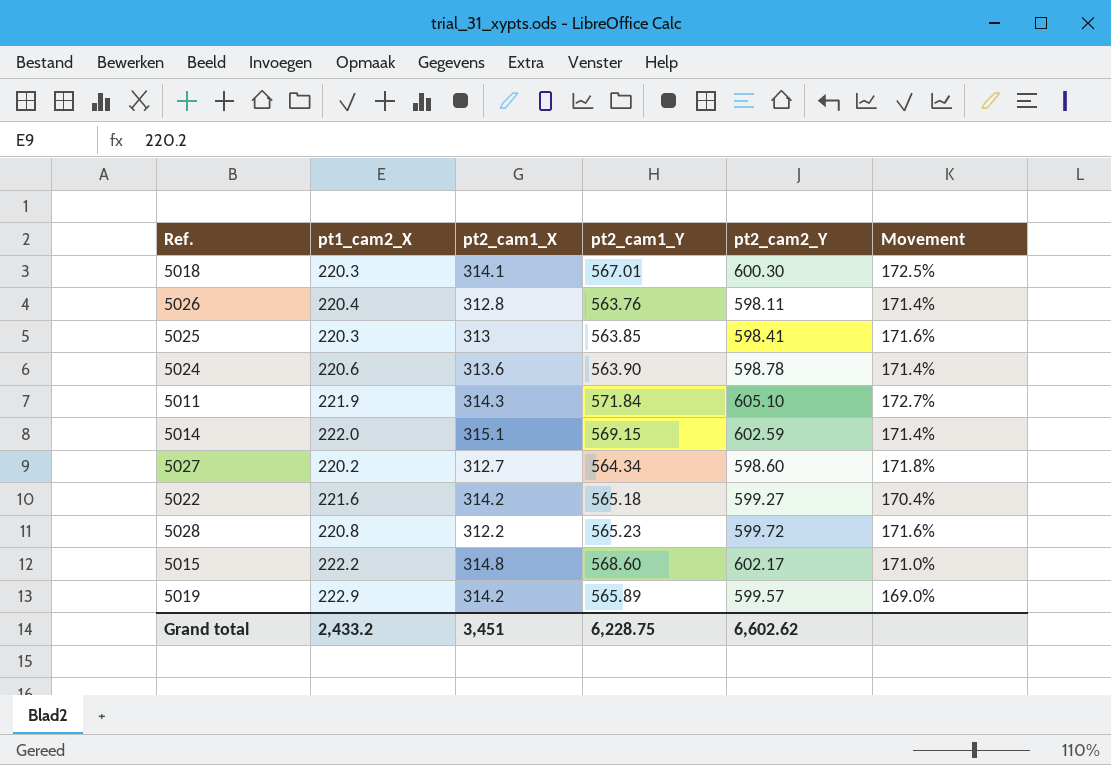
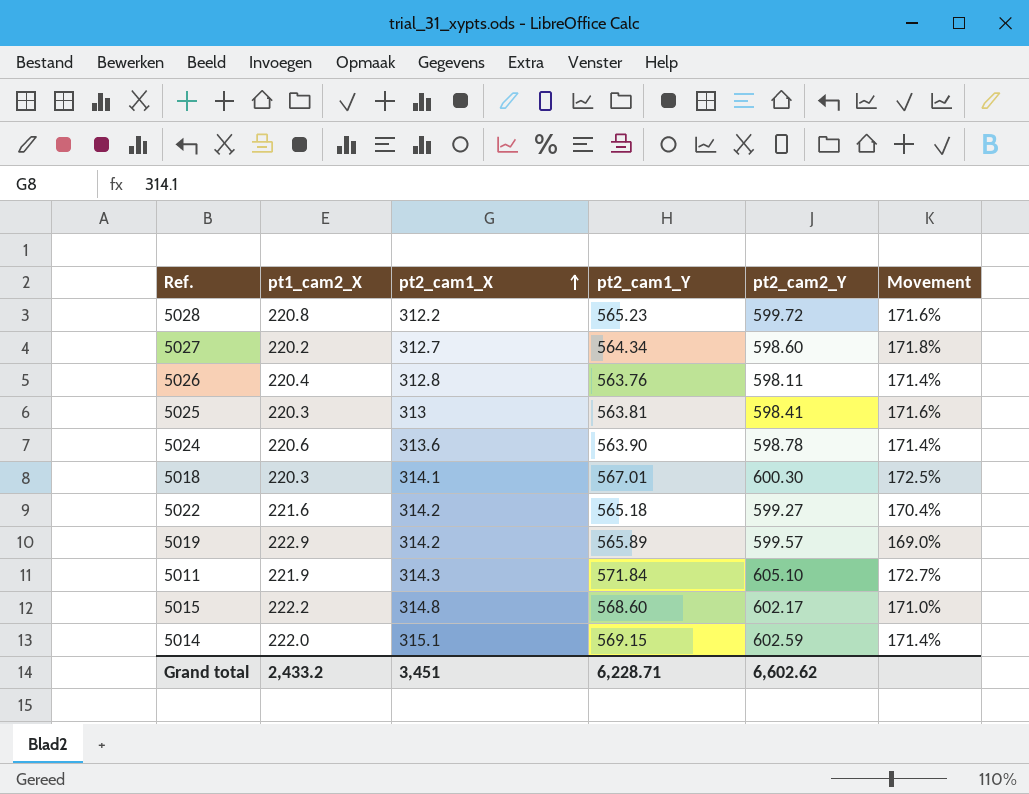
row order: none -> pt2_cam1_X ascending
5025 | pt2_cam1_Y: 563.85 -> 563.81
Grand total | pt2_cam1_Y: 6,228.75 -> 6,228.71

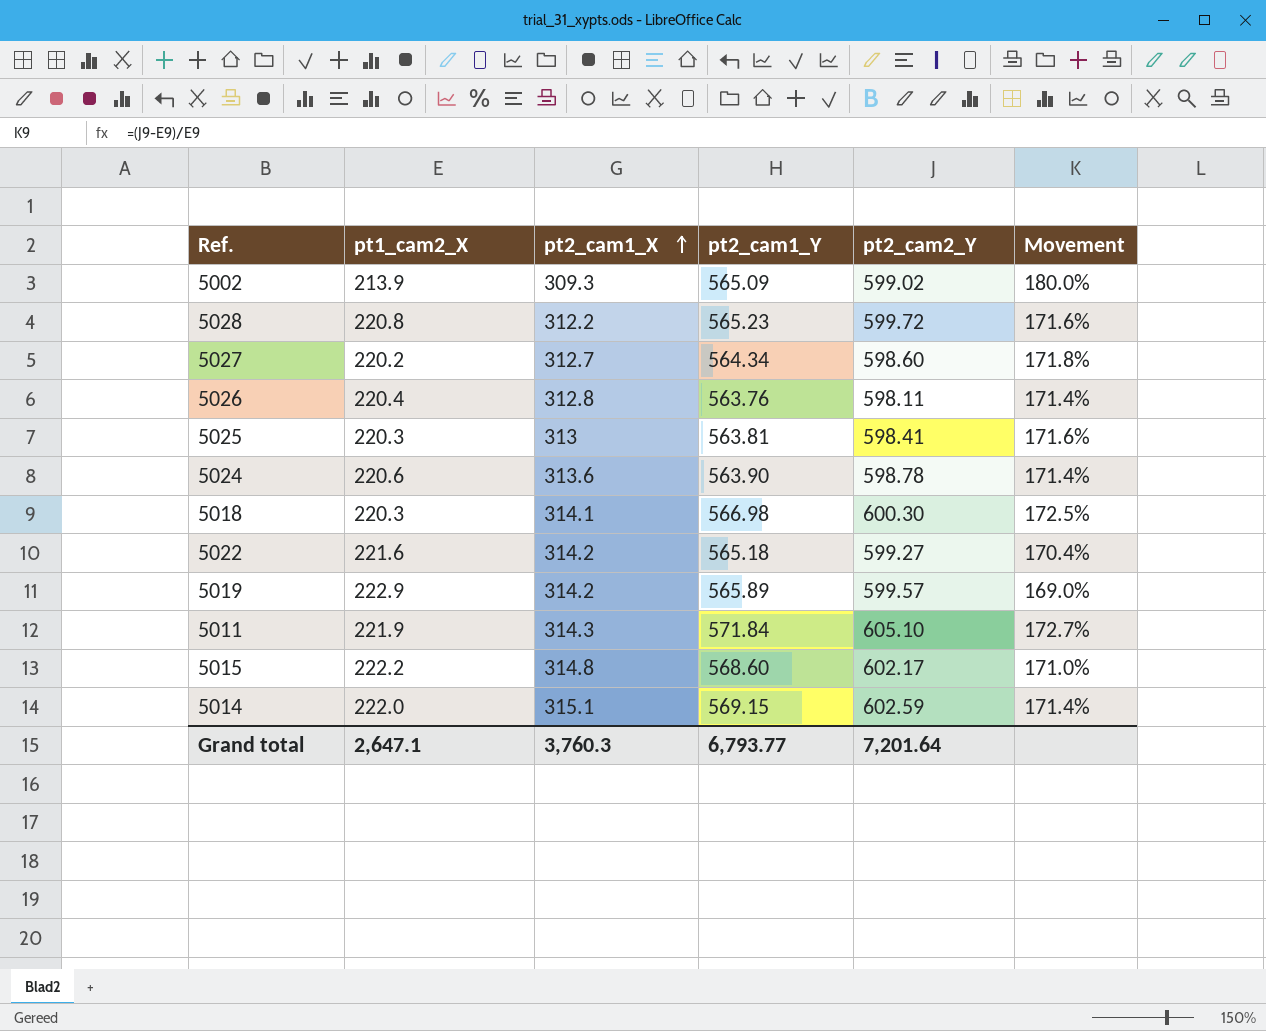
row 5002: none -> 213.9 | 309.3 | 565.09 | 599.02 | 180.0%
5018 | pt2_cam1_Y: 567.01 -> 566.98
Grand total | pt1_cam2_X: 2,433.2 -> 2,647.1
Grand total | pt2_cam1_X: 3,451 -> 3,760.3
Grand total | pt2_cam1_Y: 6,228.71 -> 6,793.77
Grand total | pt2_cam2_Y: 6,602.62 -> 7,201.64

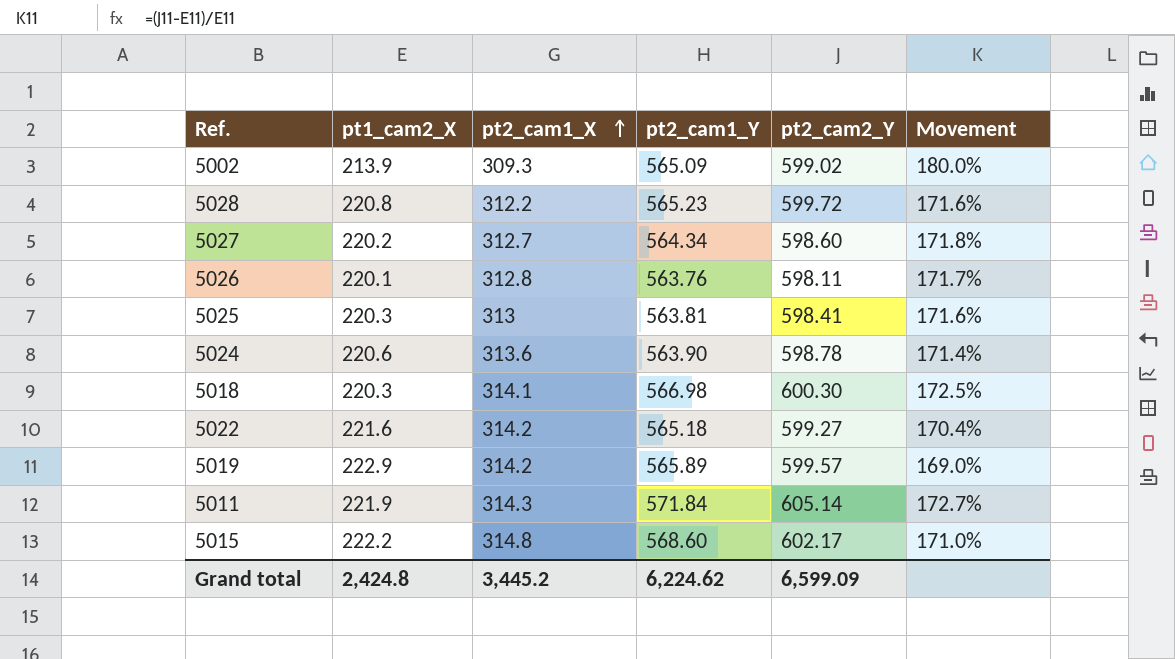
row 5014: 222.0 | 315.1 | 569.15 | 602.59 | 171.4% -> none
5026 | pt1_cam2_X: 220.4 -> 220.1
5026 | Movement: 171.4% -> 171.7%
5011 | pt2_cam2_Y: 605.10 -> 605.14
Grand total | pt1_cam2_X: 2,647.1 -> 2,424.8
Grand total | pt2_cam1_X: 3,760.3 -> 3,445.2
Grand total | pt2_cam1_Y: 6,793.77 -> 6,224.62
Grand total | pt2_cam2_Y: 7,201.64 -> 6,599.09

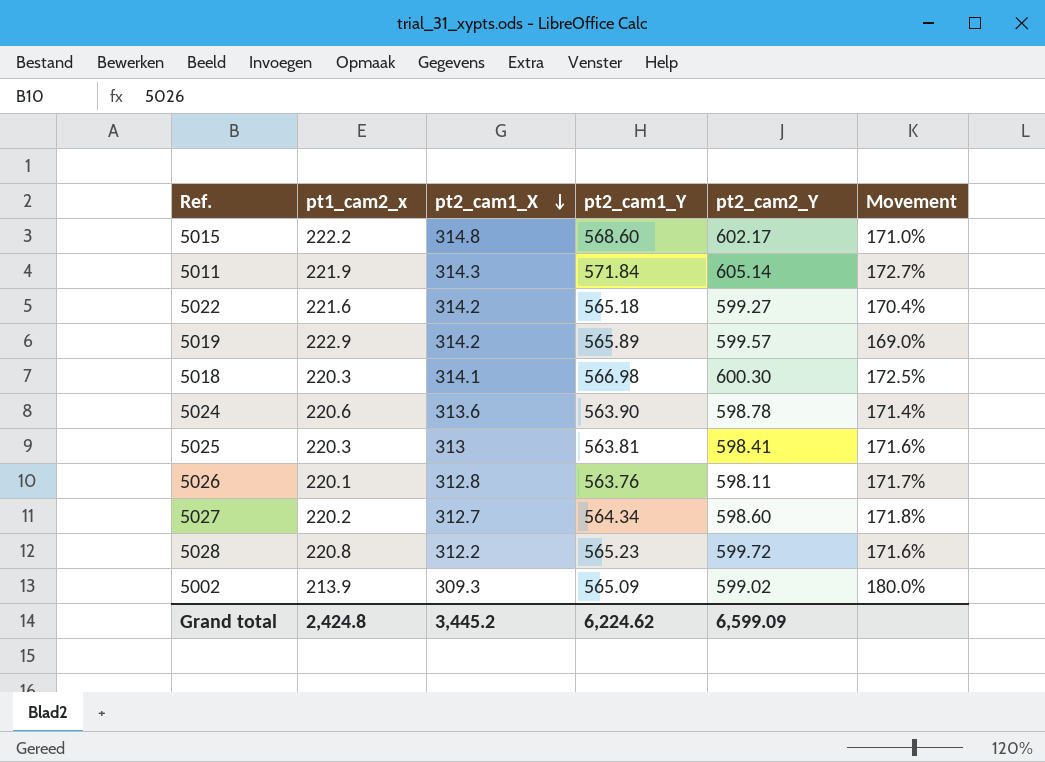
row order: pt2_cam1_X ascending -> pt2_cam1_X descending
column name: pt1_cam2_X -> pt1_cam2_x

